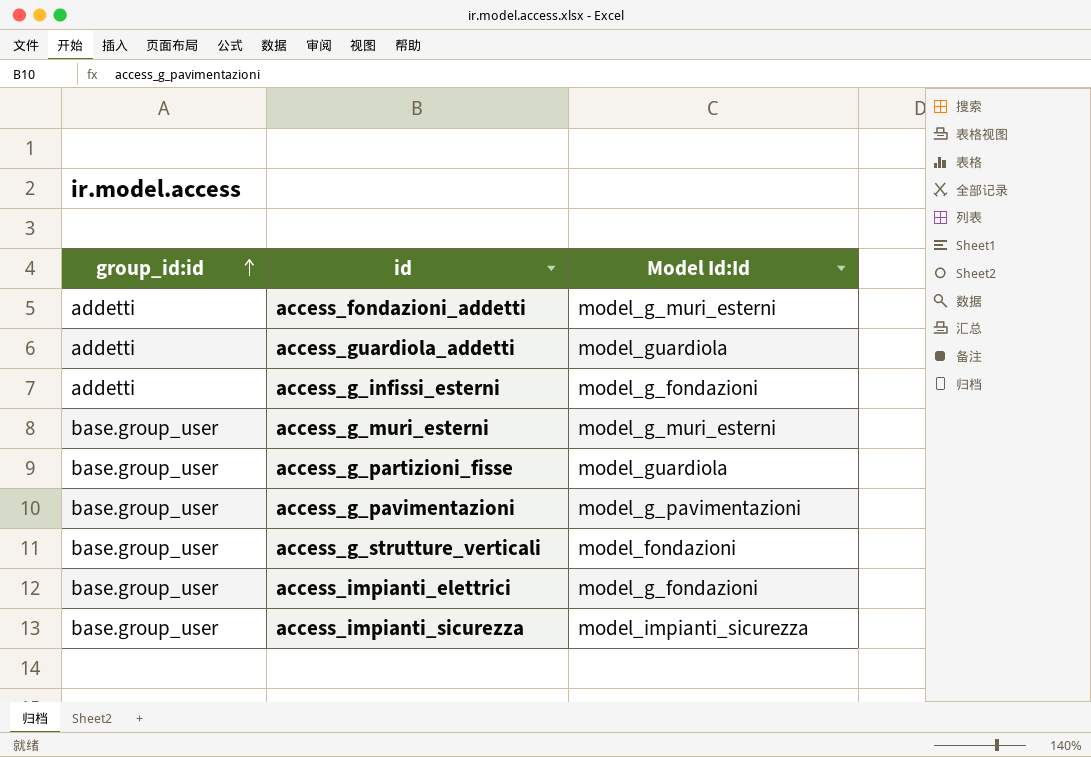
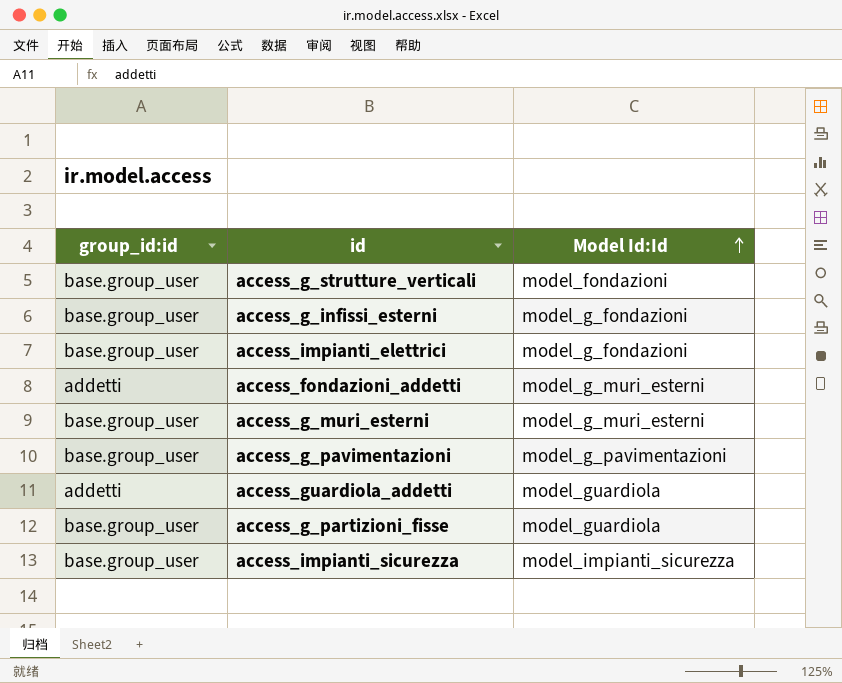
row order: group_id:id ascending -> Model Id:Id ascending
access_g_infissi_esterni | group_id:id: addetti -> base.group_user

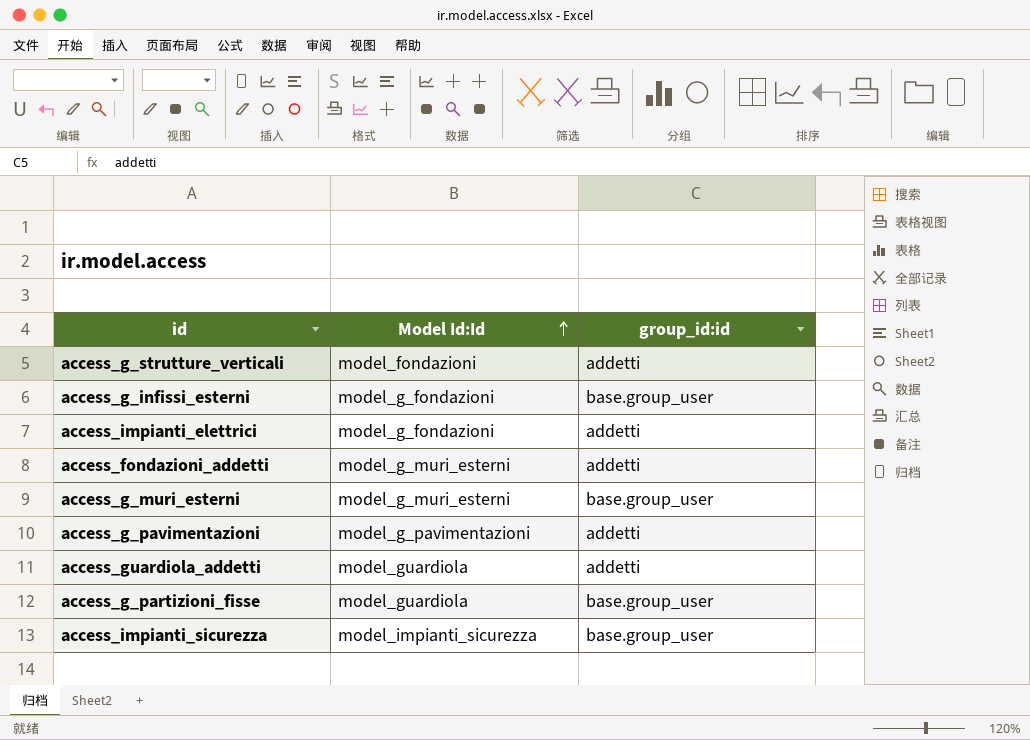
column group_id:id | position: 1 -> 3
access_g_strutture_verticali | group_id:id: base.group_user -> addetti
access_impianti_elettrici | group_id:id: base.group_user -> addetti
access_g_pavimentazioni | group_id:id: base.group_user -> addetti

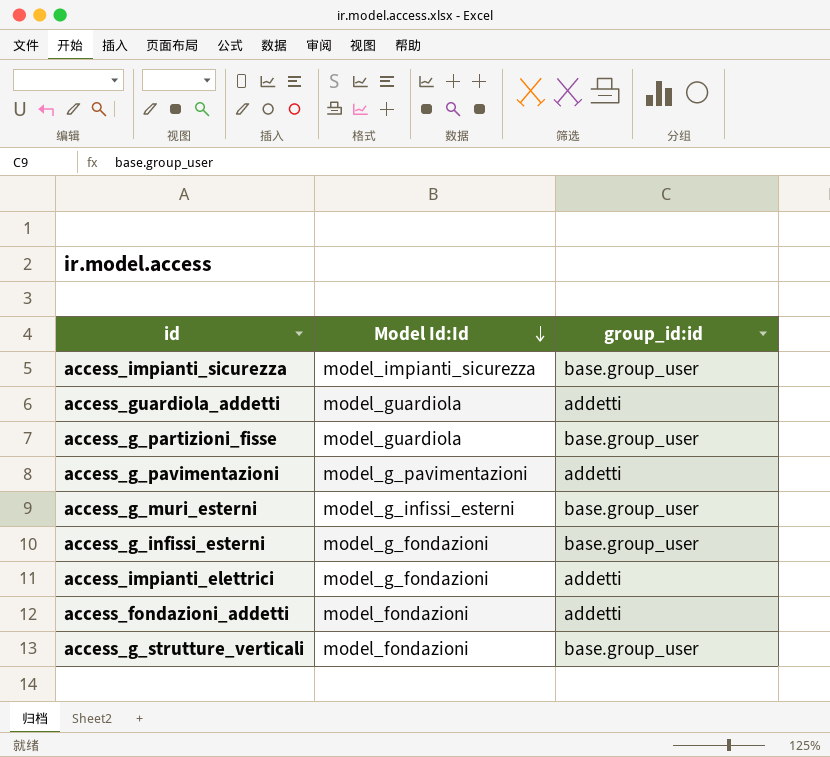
row order: Model Id:Id ascending -> Model Id:Id descending
access_g_muri_esterni | Model Id:Id: model_g_muri_esterni -> model_g_infissi_esterni
access_fondazioni_addetti | Model Id:Id: model_g_muri_esterni -> model_fondazioni
access_g_strutture_verticali | group_id:id: addetti -> base.group_user

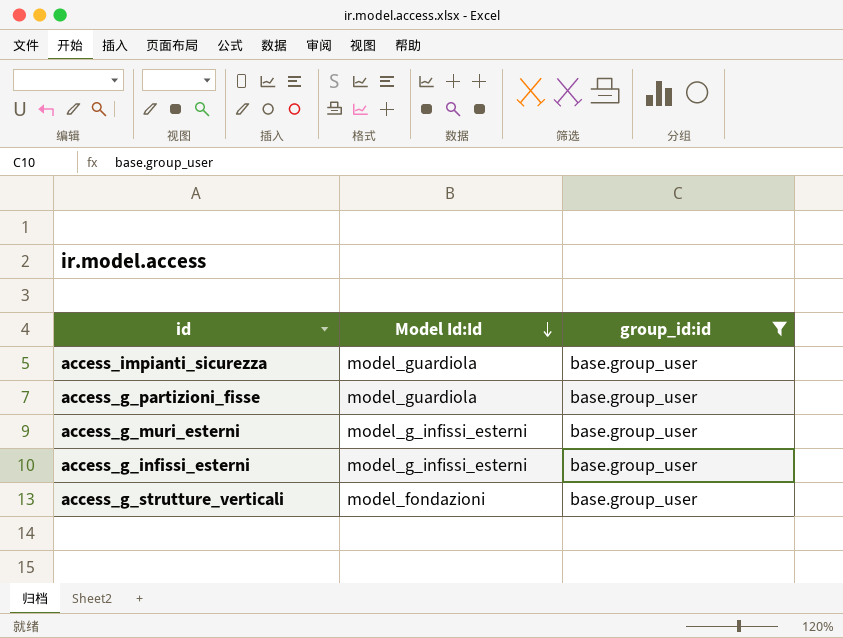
filter: none -> group_id:id = base.group_user
access_impianti_sicurezza | Model Id:Id: model_impianti_sicurezza -> model_guardiola
access_g_infissi_esterni | Model Id:Id: model_g_fondazioni -> model_g_infissi_esterni

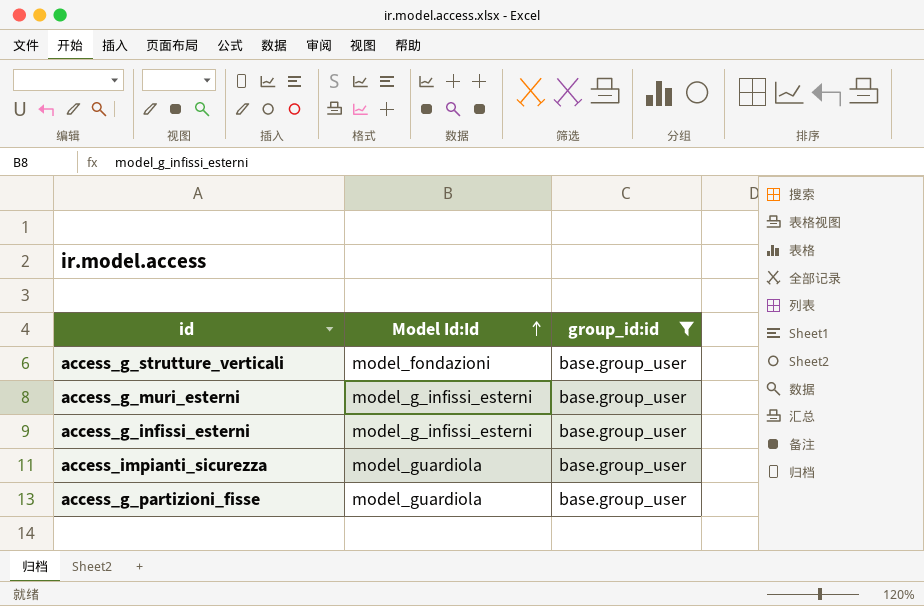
row order: Model Id:Id descending -> Model Id:Id ascending

